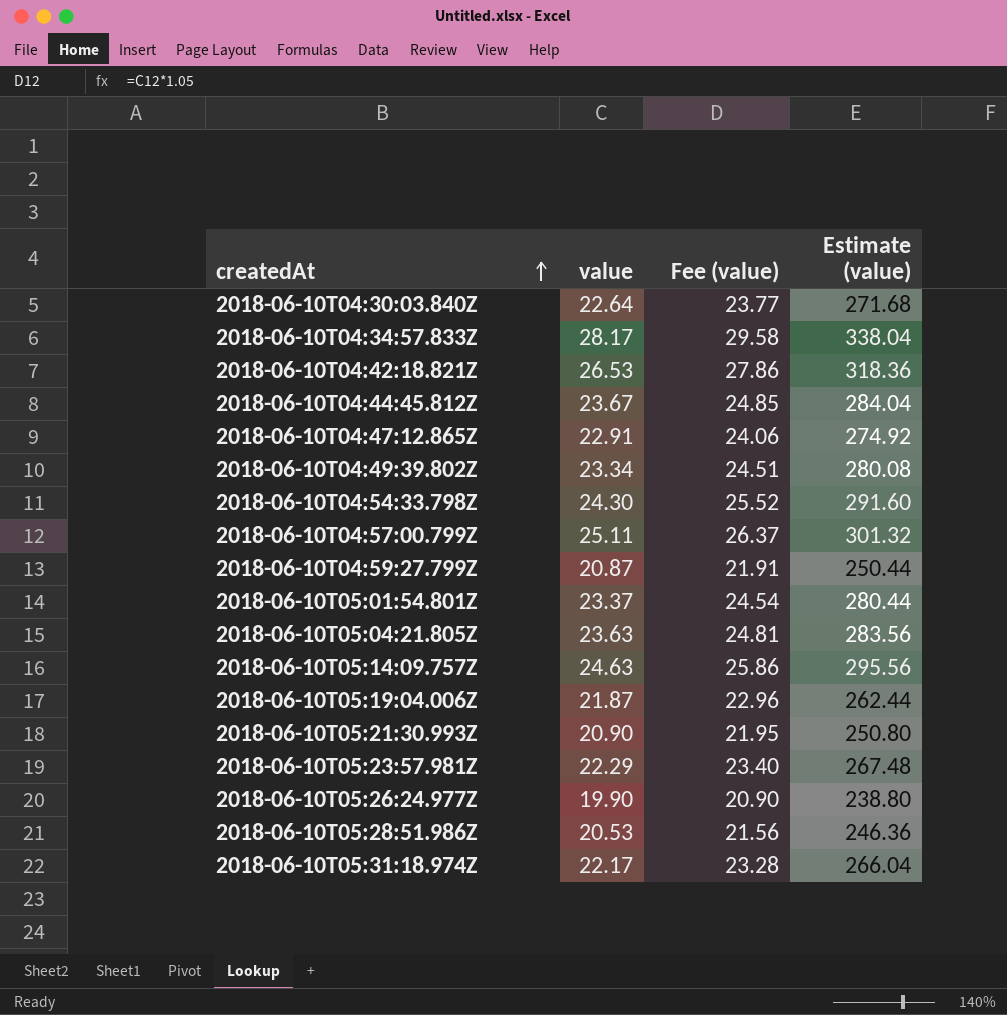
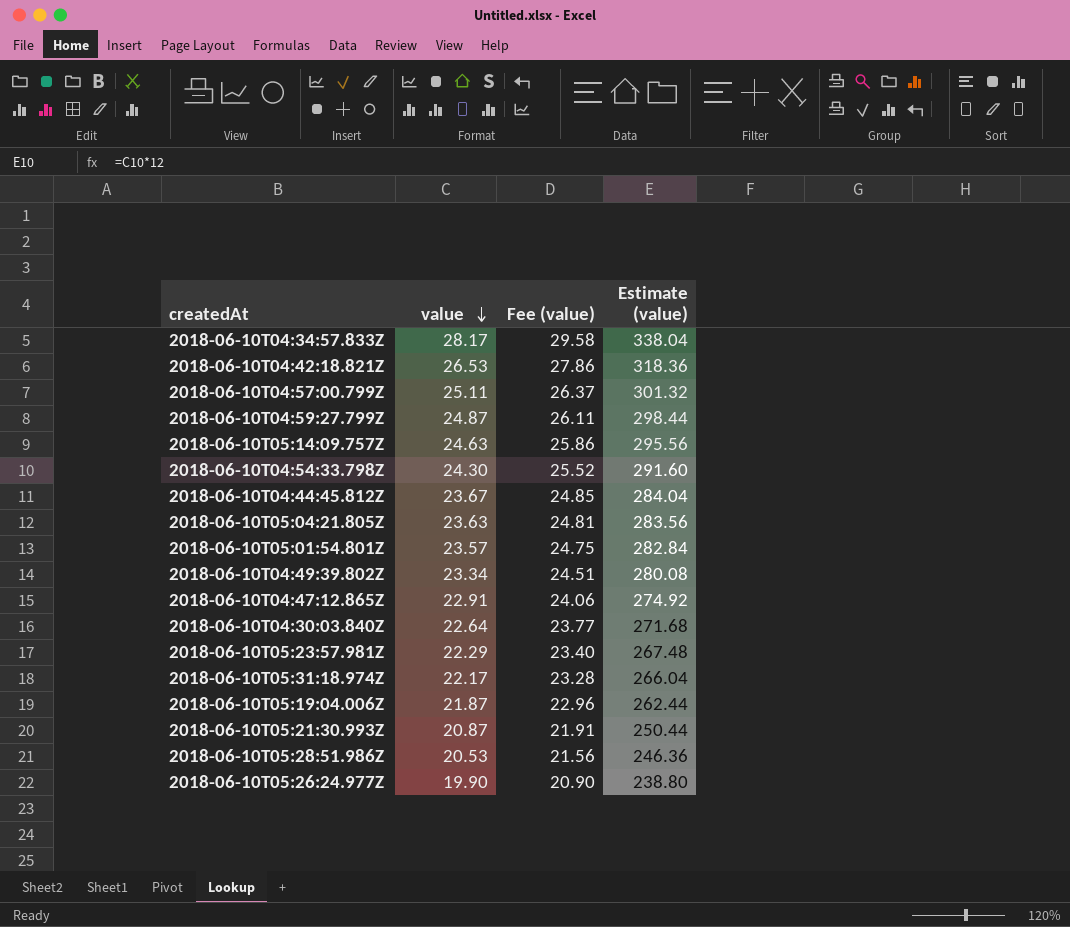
row order: createdAt ascending -> value descending
2018-06-10T04:59:27.799Z | value: 20.87 -> 24.87
2018-06-10T04:59:27.799Z | Fee (value): 21.91 -> 26.11
2018-06-10T04:59:27.799Z | Estimate (value): 250.44 -> 298.44
2018-06-10T05:01:54.801Z | value: 23.37 -> 23.57
2018-06-10T05:01:54.801Z | Fee (value): 24.54 -> 24.75
2018-06-10T05:01:54.801Z | Estimate (value): 280.44 -> 282.84
2018-06-10T05:21:30.993Z | value: 20.90 -> 20.87
2018-06-10T05:21:30.993Z | Fee (value): 21.95 -> 21.91
2018-06-10T05:21:30.993Z | Estimate (value): 250.80 -> 250.44

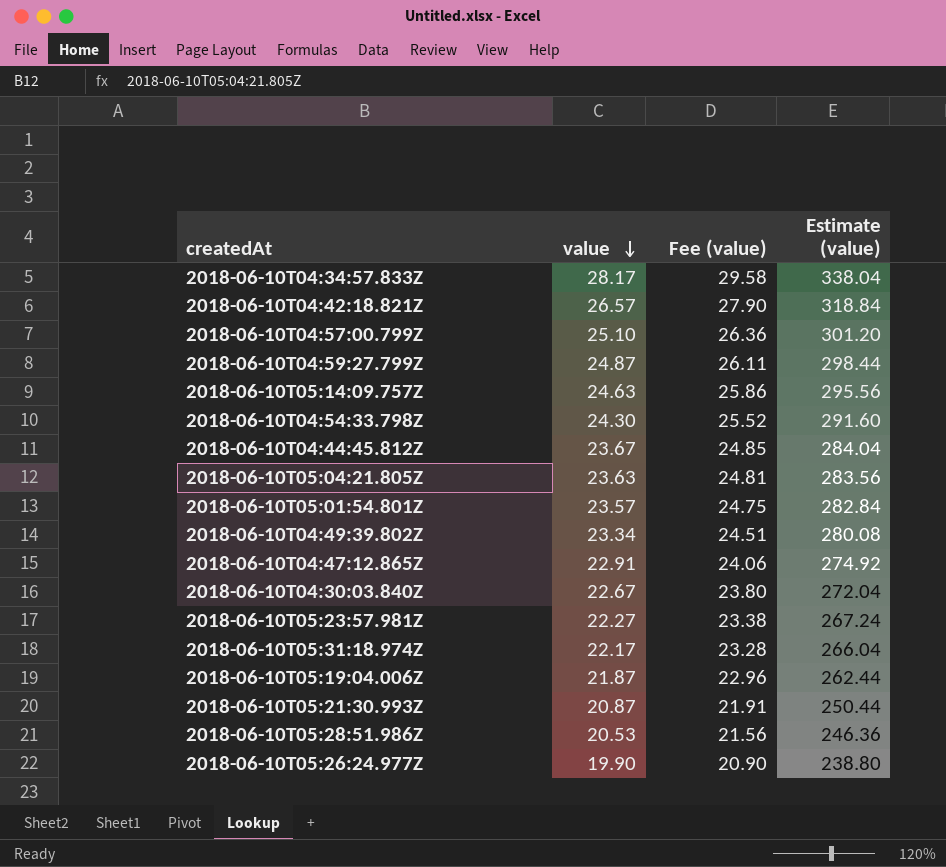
2018-06-10T04:42:18.821Z | value: 26.53 -> 26.57
2018-06-10T04:42:18.821Z | Fee (value): 27.86 -> 27.90
2018-06-10T04:42:18.821Z | Estimate (value): 318.36 -> 318.84
2018-06-10T04:57:00.799Z | value: 25.11 -> 25.10
2018-06-10T04:57:00.799Z | Fee (value): 26.37 -> 26.36
2018-06-10T04:57:00.799Z | Estimate (value): 301.32 -> 301.20
2018-06-10T04:30:03.840Z | value: 22.64 -> 22.67
2018-06-10T04:30:03.840Z | Fee (value): 23.77 -> 23.80
2018-06-10T04:30:03.840Z | Estimate (value): 271.68 -> 272.04
2018-06-10T05:23:57.981Z | value: 22.29 -> 22.27
2018-06-10T05:23:57.981Z | Fee (value): 23.40 -> 23.38
2018-06-10T05:23:57.981Z | Estimate (value): 267.48 -> 267.24

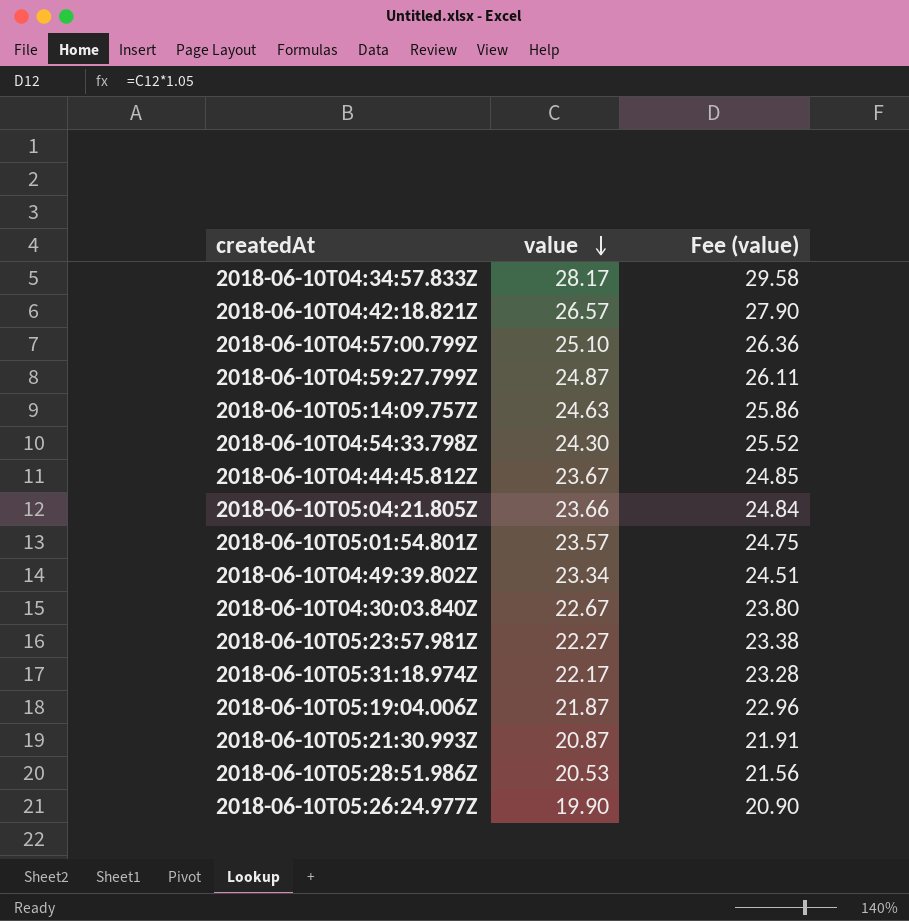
column Estimate (value) | formula: [value] * 12 -> none
row 2018-06-10T04:47:12.865Z: 22.91 | 24.06 | 274.92 -> none
2018-06-10T05:04:21.805Z | value: 23.63 -> 23.66
2018-06-10T05:04:21.805Z | Fee (value): 24.81 -> 24.84

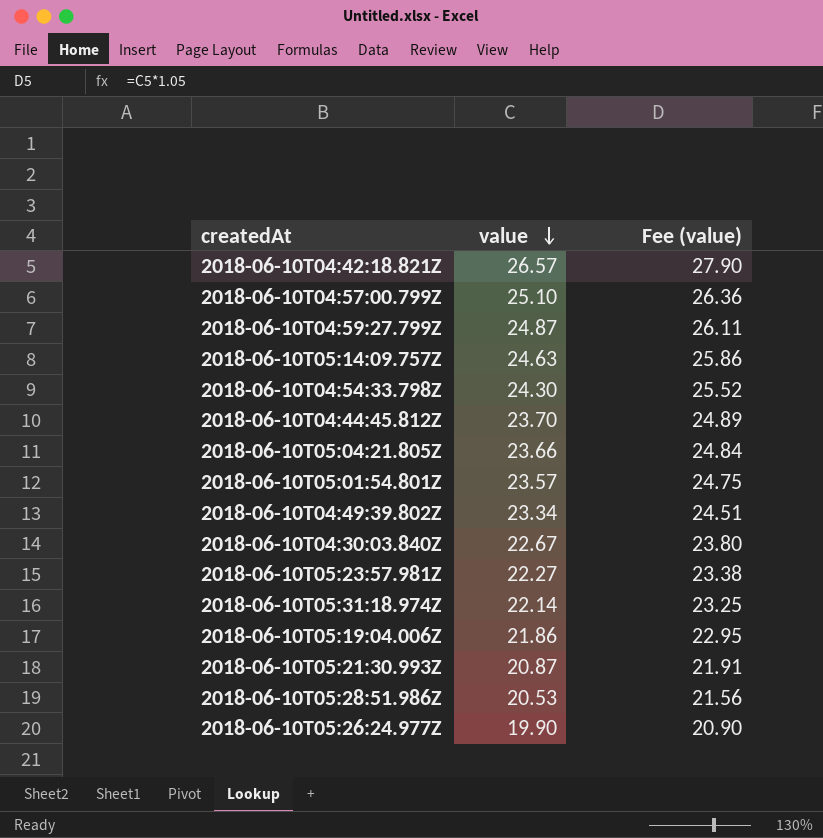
row 2018-06-10T04:34:57.833Z: 28.17 | 29.58 -> none
2018-06-10T04:44:45.812Z | value: 23.67 -> 23.70
2018-06-10T04:44:45.812Z | Fee (value): 24.85 -> 24.89
2018-06-10T05:31:18.974Z | value: 22.17 -> 22.14
2018-06-10T05:31:18.974Z | Fee (value): 23.28 -> 23.25
2018-06-10T05:19:04.006Z | value: 21.87 -> 21.86
2018-06-10T05:19:04.006Z | Fee (value): 22.96 -> 22.95

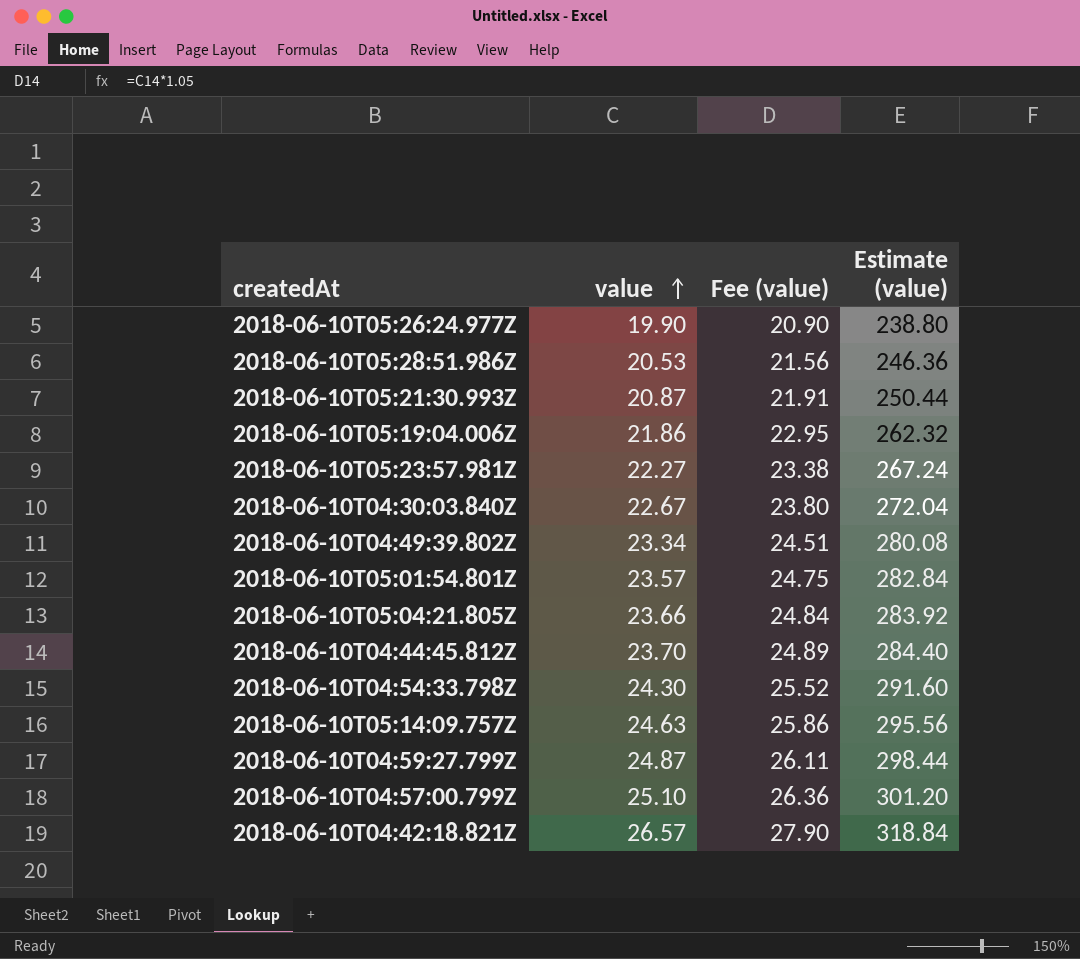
row order: value descending -> value ascending
column Estimate (value) | formula: none -> [value] * 12
row 2018-06-10T05:31:18.974Z: 22.14 | 23.25 -> none

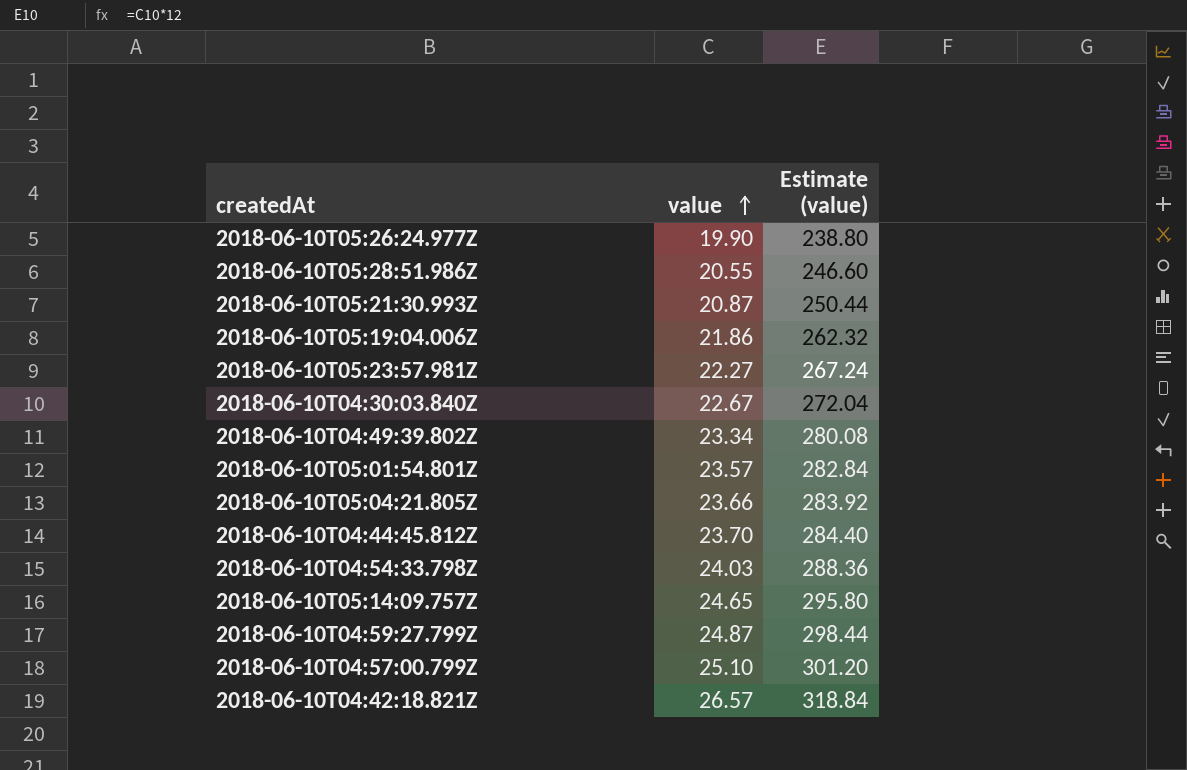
column Fee (value) | formula: [value] * 1.05 -> none
2018-06-10T05:28:51.986Z | value: 20.53 -> 20.55
2018-06-10T05:28:51.986Z | Estimate (value): 246.36 -> 246.60
2018-06-10T04:54:33.798Z | value: 24.30 -> 24.03
2018-06-10T04:54:33.798Z | Estimate (value): 291.60 -> 288.36
2018-06-10T05:14:09.757Z | value: 24.63 -> 24.65
2018-06-10T05:14:09.757Z | Estimate (value): 295.56 -> 295.80

